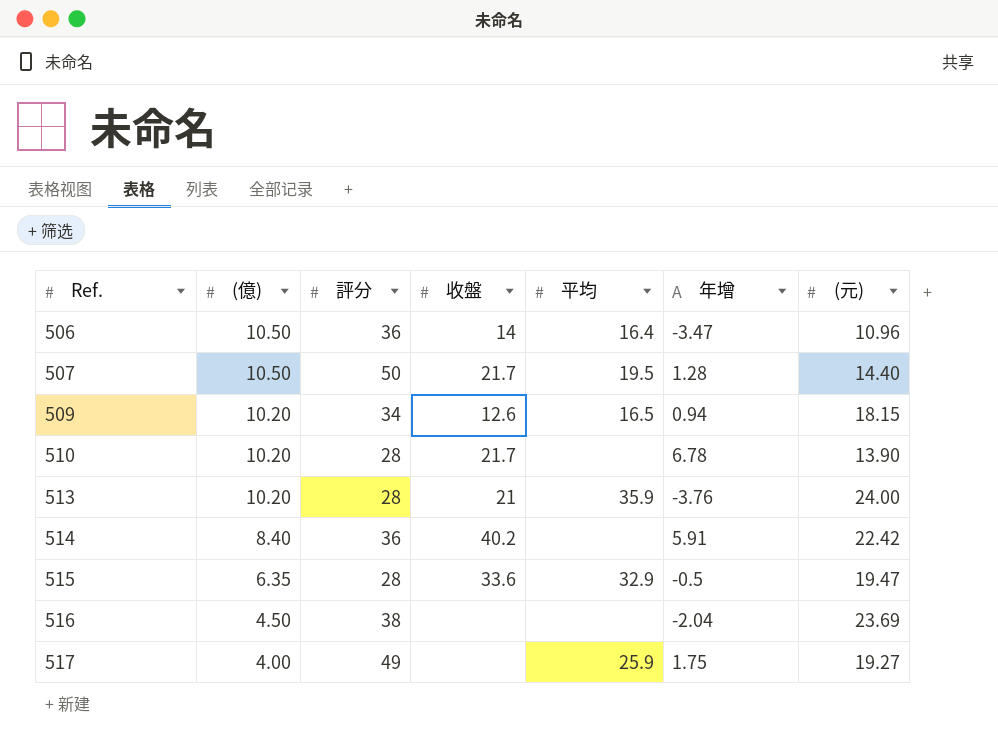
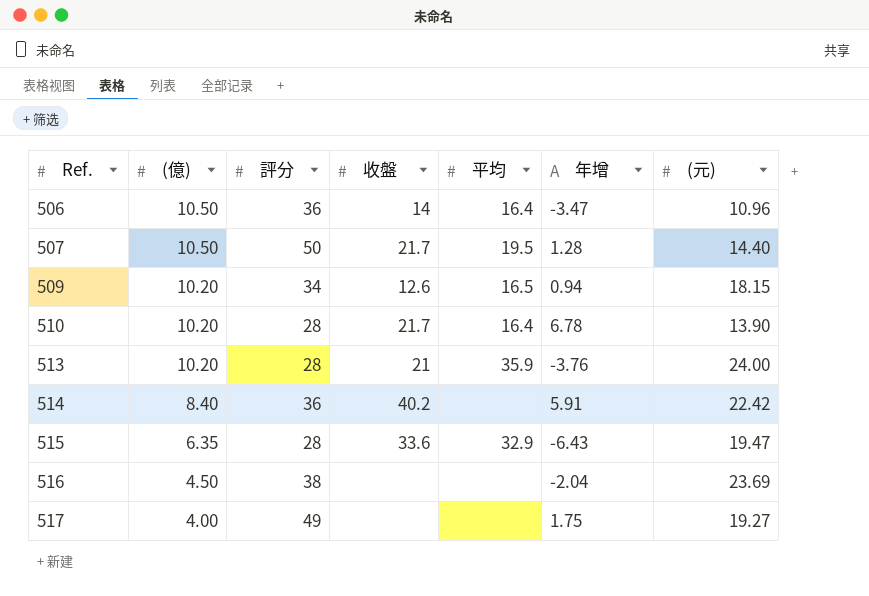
510 | 平均: none -> 16.4
515 | 年增: -0.5 -> -6.43
517 | 平均: 25.9 -> none

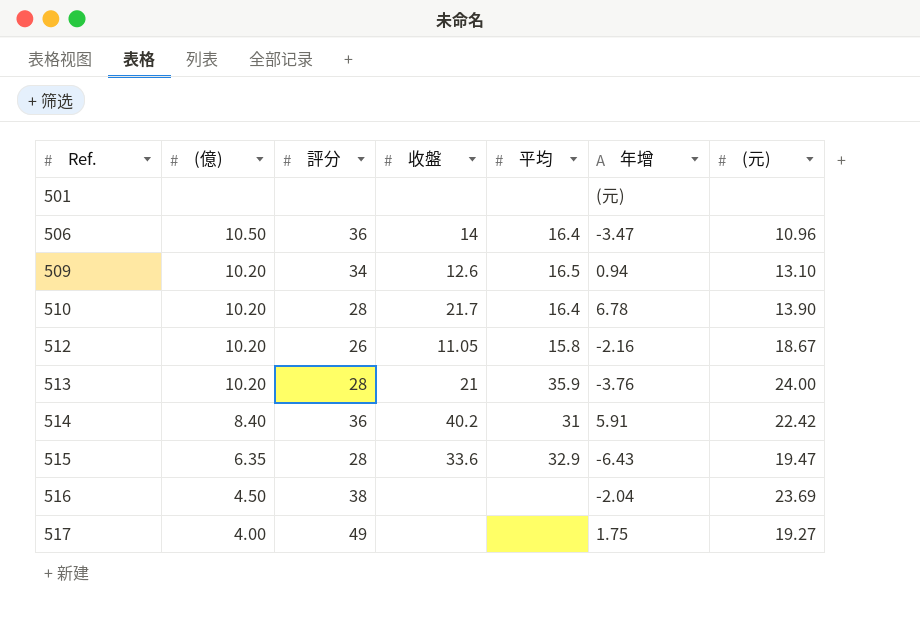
row 507: 10.50 | 50 | 21.7 | 19.5 | 1.28 | 14.40 -> none
row 501: none -> none | none | none | none | (元) | none
509 | (元): 18.15 -> 13.10
row 512: none -> 10.20 | 26 | 11.05 | 15.8 | -2.16 | 18.67
514 | 平均: none -> 31

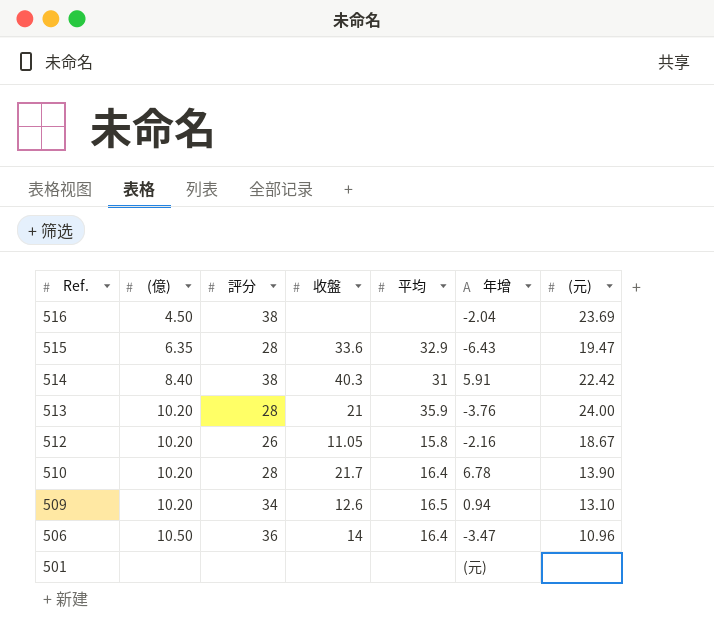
row order: Ref. ascending -> Ref. descending
row 517: 4.00 | 49 | none | none | 1.75 | 19.27 -> none
514 | 評分: 36 -> 38
514 | 收盤: 40.2 -> 40.3

